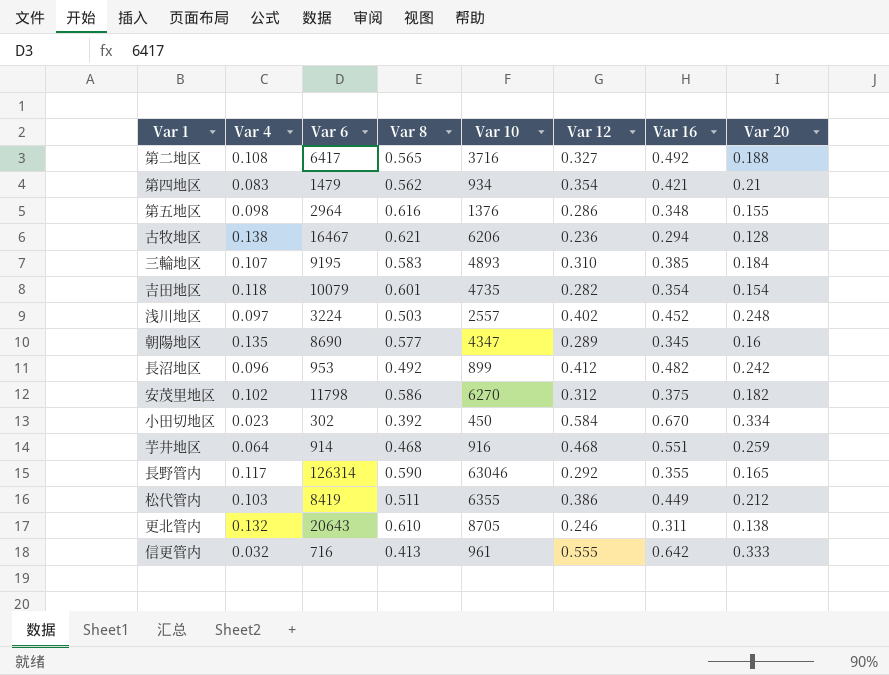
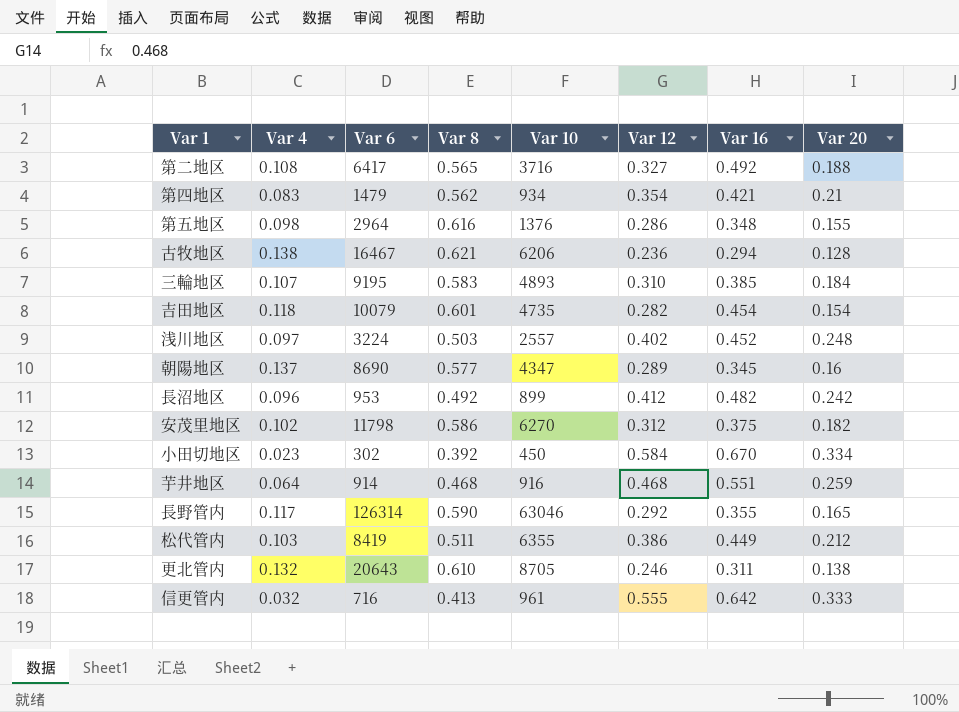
吉田地区 | Var 16: 0.354 -> 0.454
朝陽地区 | Var 4: 0.135 -> 0.137

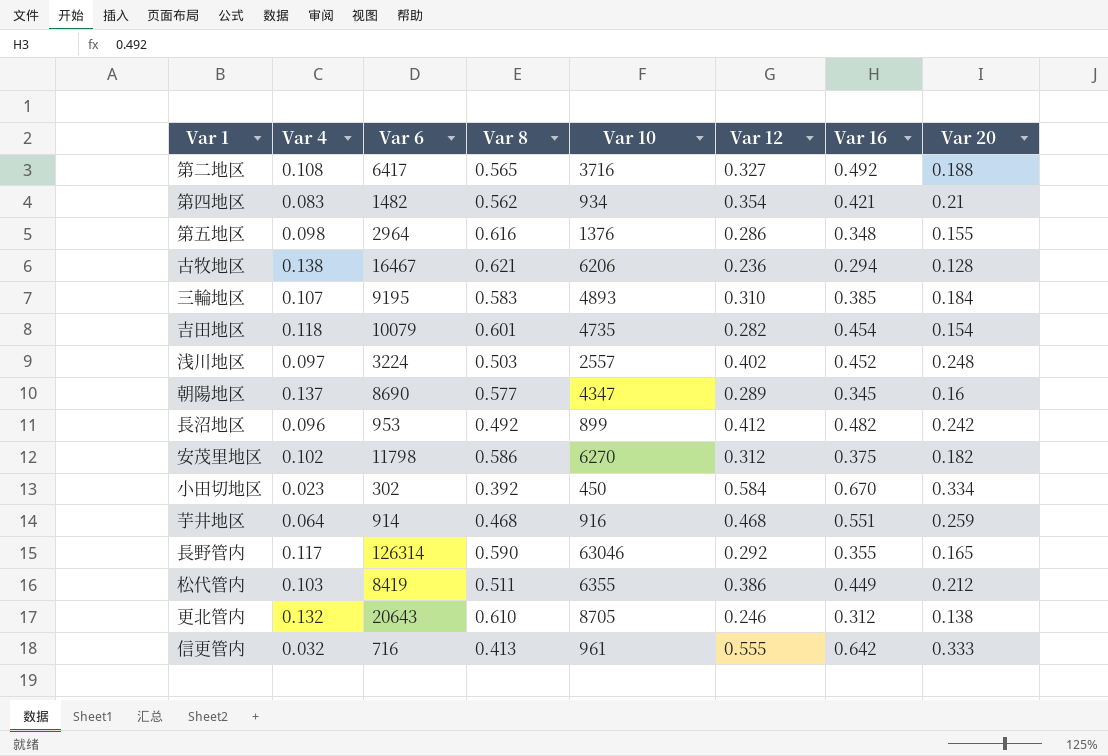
第四地区 | Var 6: 1479 -> 1482
更北管内 | Var 16: 0.311 -> 0.312

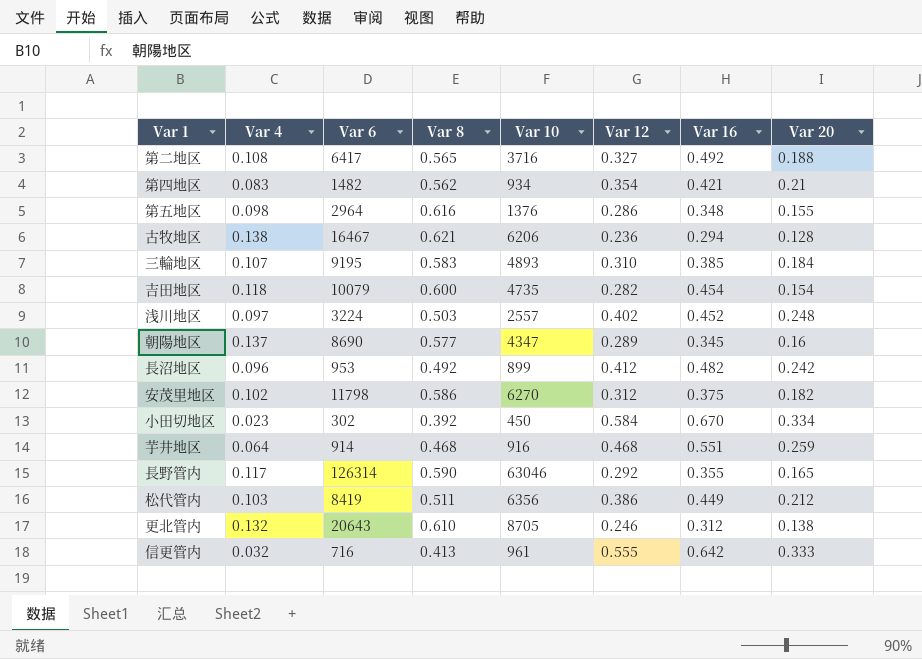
吉田地区 | Var 8: 0.601 -> 0.600
松代管内 | Var 10: 6355 -> 6356

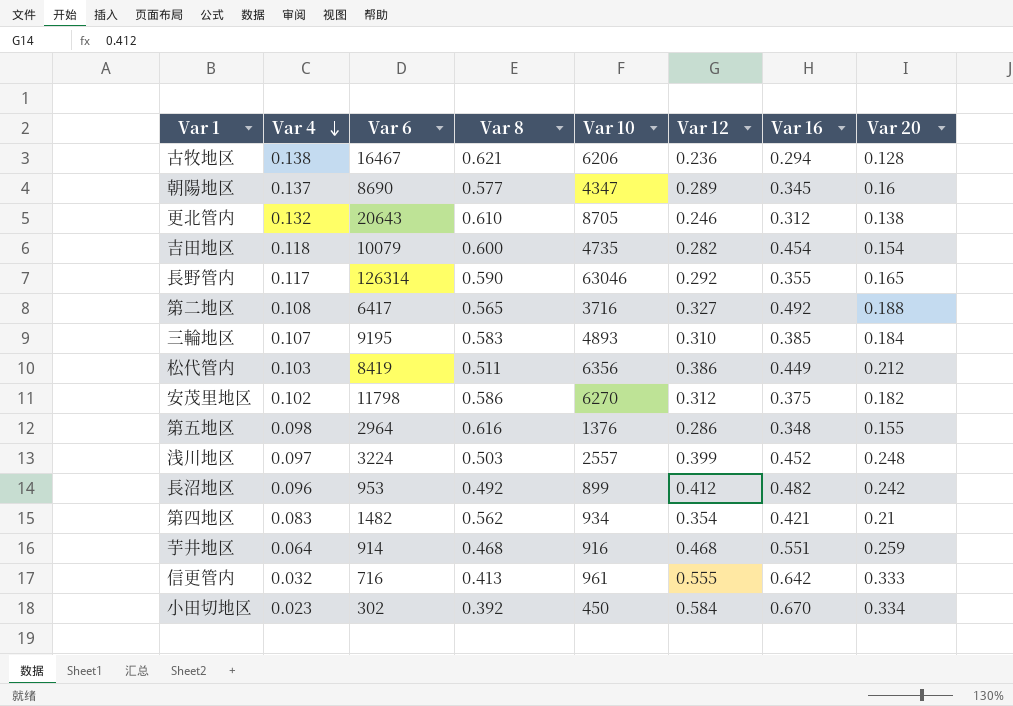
row order: none -> Var 4 descending
浅川地区 | Var 12: 0.402 -> 0.399

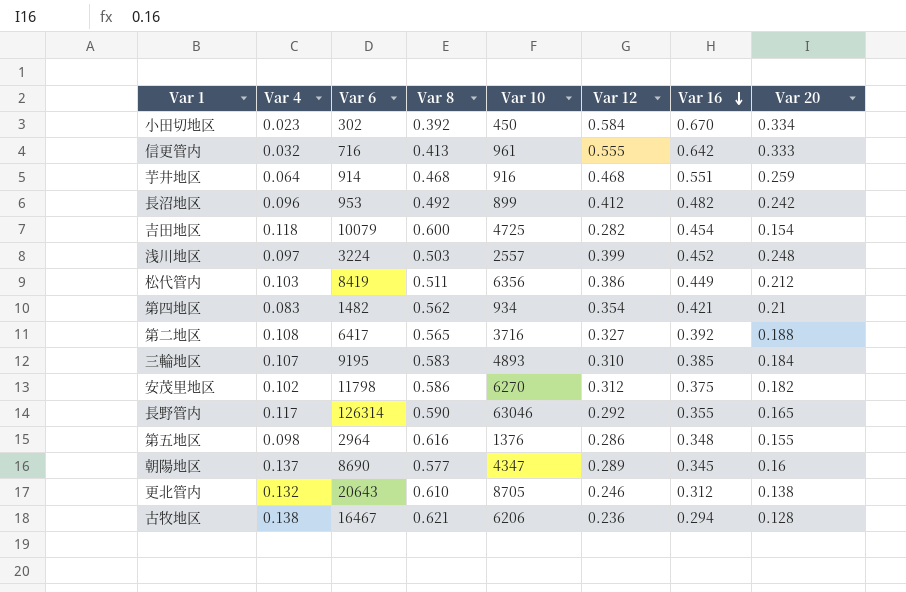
row order: Var 4 descending -> Var 16 descending
吉田地区 | Var 10: 4735 -> 4725
第二地区 | Var 16: 0.492 -> 0.392

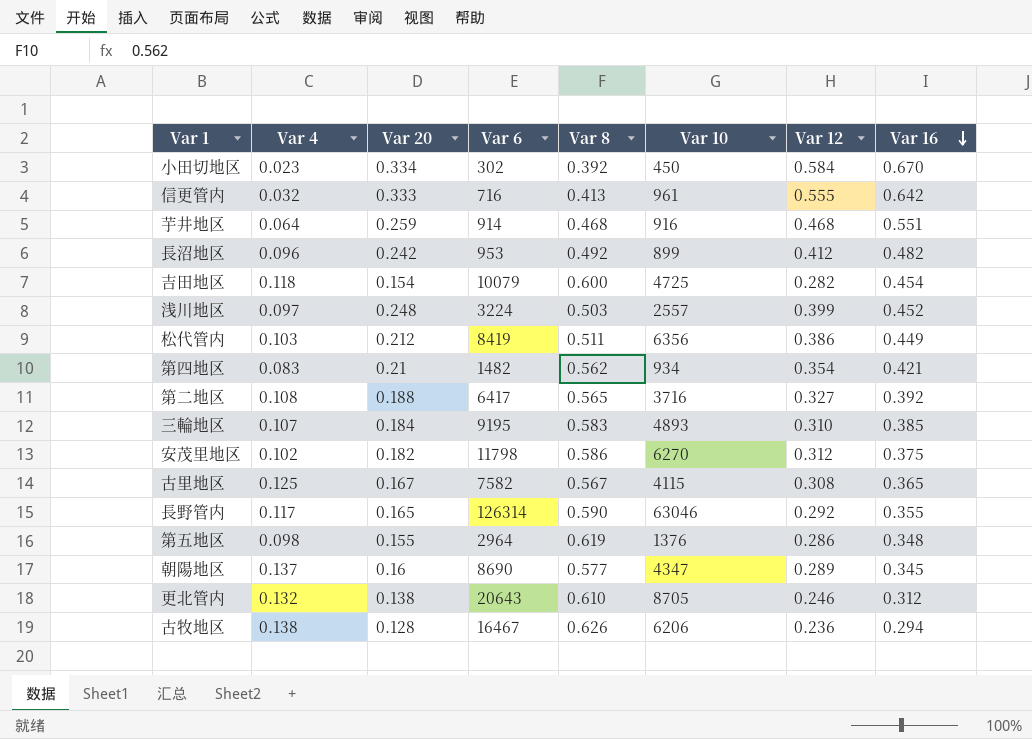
column Var 20 | position: 8 -> 3
row 古里地区: none -> 0.125 | 0.167 | 7582 | 0.567 | 4115 | 0.308 | 0.365
第五地区 | Var 8: 0.616 -> 0.619
古牧地区 | Var 8: 0.621 -> 0.626

